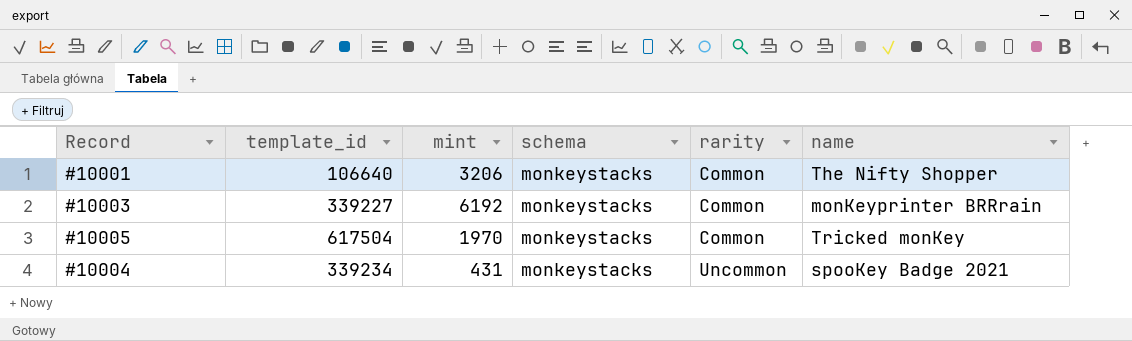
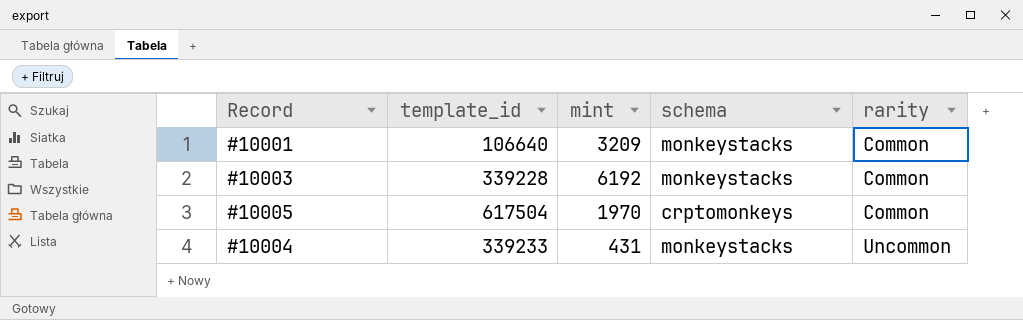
column name | position: 6 -> none
#10001 | mint: 3206 -> 3209
#10003 | template_id: 339227 -> 339228
#10005 | schema: monkeystacks -> crptomonkeys
#10004 | template_id: 339234 -> 339233

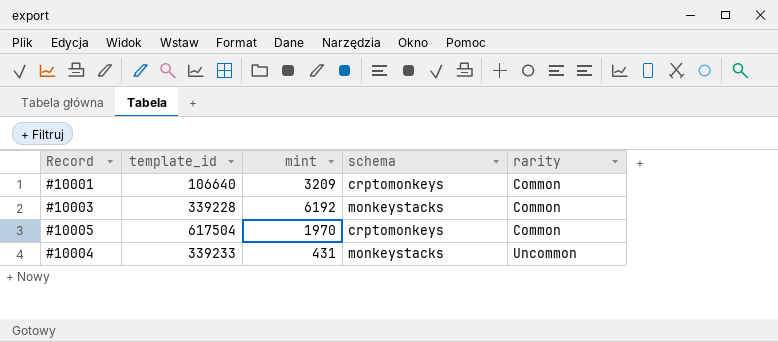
#10001 | schema: monkeystacks -> crptomonkeys

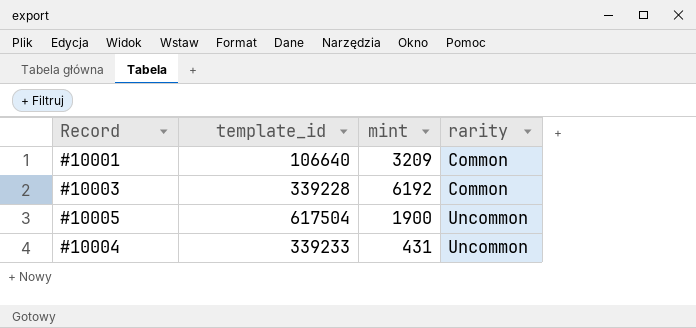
column schema | position: 4 -> none
#10005 | mint: 1970 -> 1900
#10005 | rarity: Common -> Uncommon

